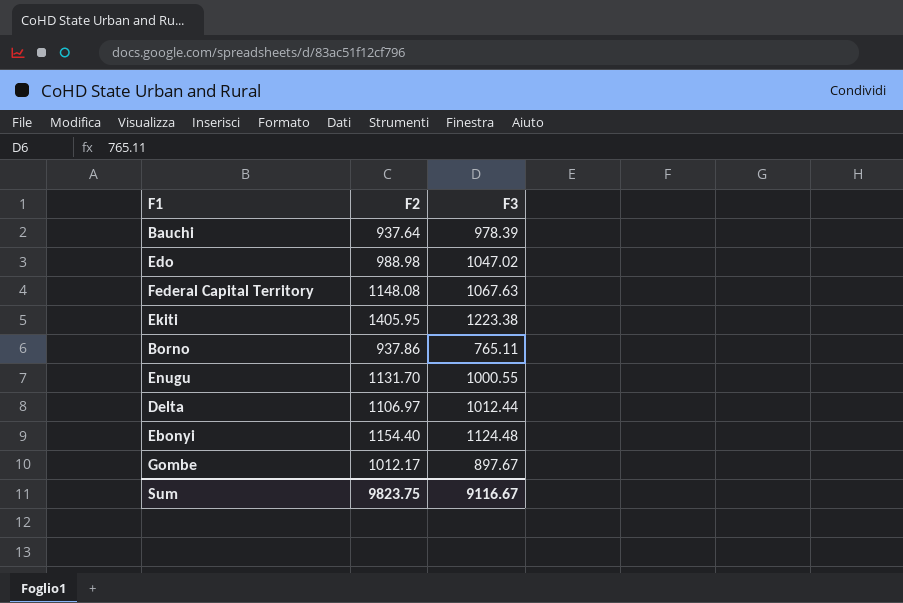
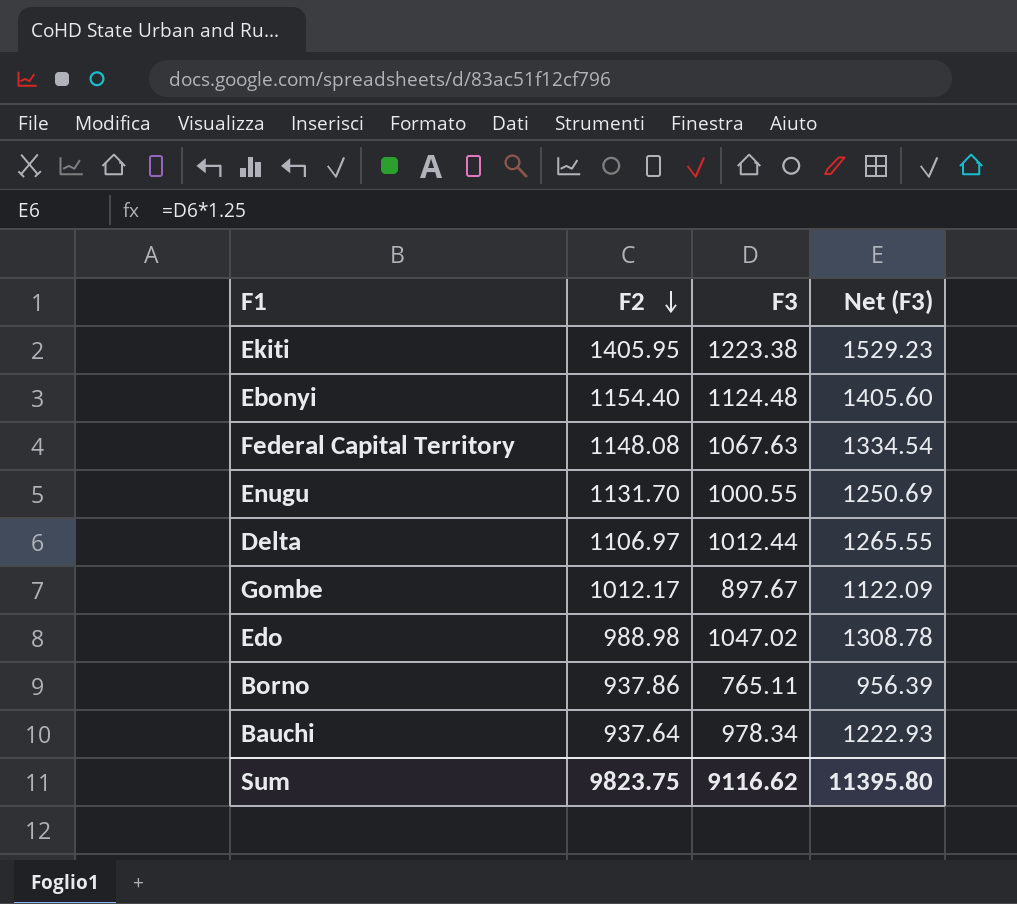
row order: none -> F2 descending
column Net (F3) | formula: none -> [F3] * 1.25
Bauchi | F3: 978.39 -> 978.34
Sum | F3: 9116.67 -> 9116.62

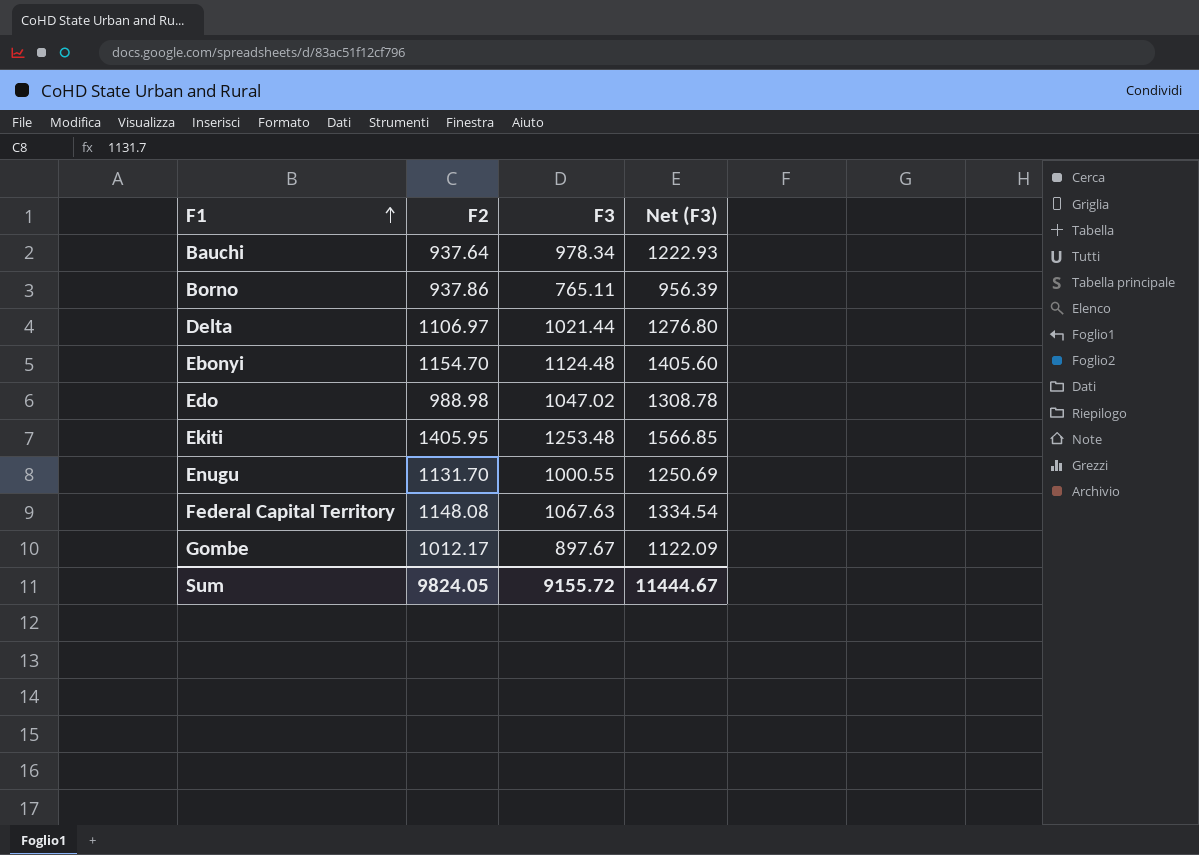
row order: F2 descending -> F1 ascending
Delta | F3: 1012.44 -> 1021.44
Delta | Net (F3): 1265.55 -> 1276.80
Ebonyi | F2: 1154.40 -> 1154.70
Ekiti | F3: 1223.38 -> 1253.48
Ekiti | Net (F3): 1529.23 -> 1566.85
Sum | F2: 9823.75 -> 9824.05
Sum | F3: 9116.62 -> 9155.72
Sum | Net (F3): 11395.80 -> 11444.67

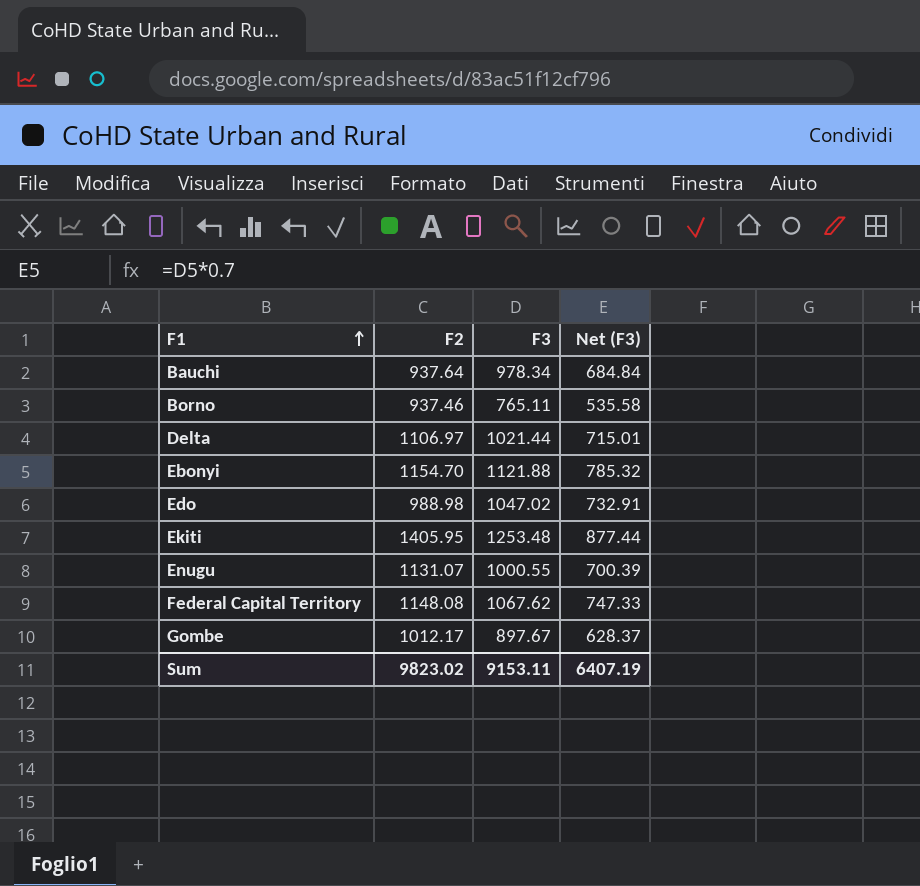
column Net (F3) | formula: [F3] * 1.25 -> [F3] * 0.7
Borno | F2: 937.86 -> 937.46
Ebonyi | F3: 1124.48 -> 1121.88
Enugu | F2: 1131.70 -> 1131.07
Federal Capital Territory | F3: 1067.63 -> 1067.62
Sum | F2: 9824.05 -> 9823.02
Sum | F3: 9155.72 -> 9153.11
Sum | Net (F3): 11444.67 -> 6407.19

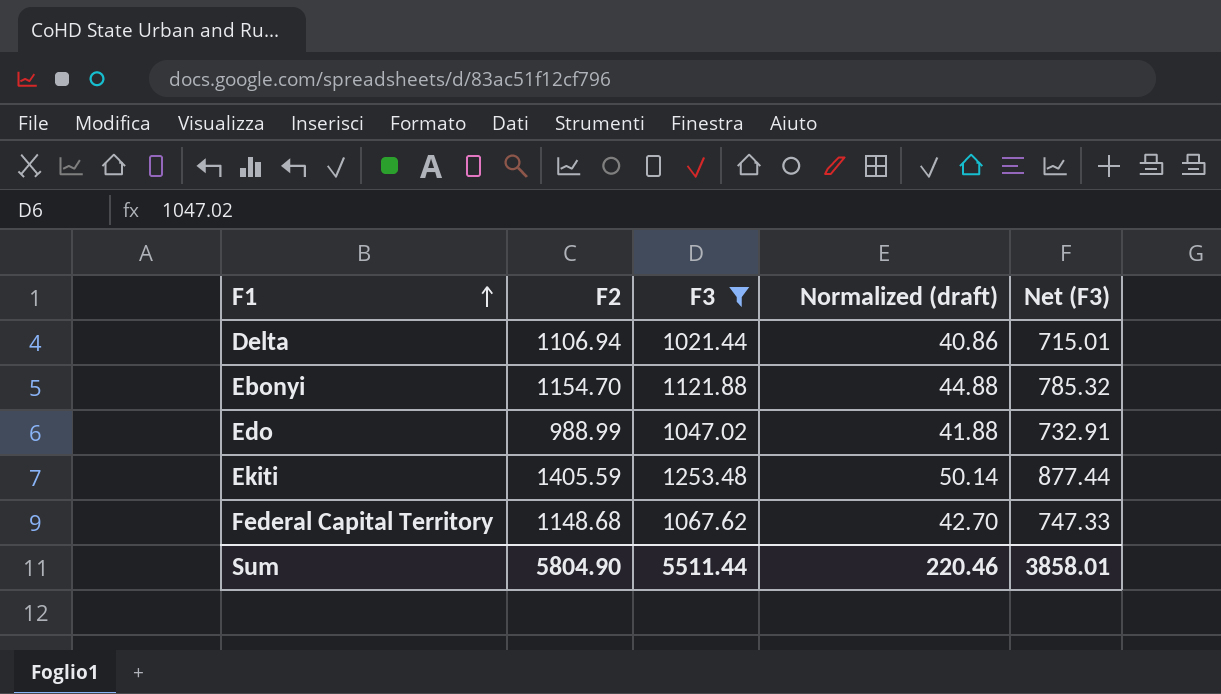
filter: none -> F3 >= 1021.44
column Normalized (draft) | formula: none -> [F3] * 0.04
Delta | F2: 1106.97 -> 1106.94
Edo | F2: 988.98 -> 988.99
Ekiti | F2: 1405.95 -> 1405.59
Federal Capital Territory | F2: 1148.08 -> 1148.68
Sum | F2: 9823.02 -> 5804.90
Sum | F3: 9153.11 -> 5511.44
Sum | Net (F3): 6407.19 -> 3858.01

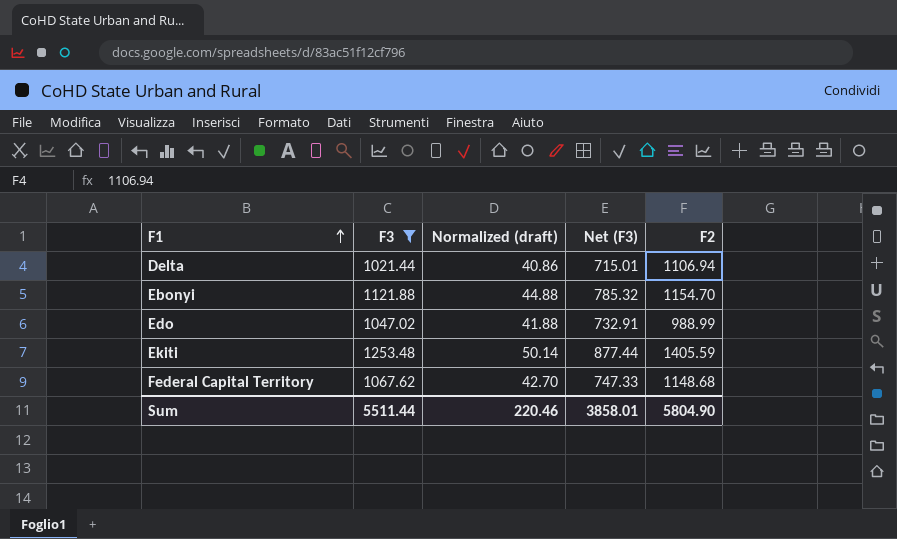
column F2 | position: 2 -> 5

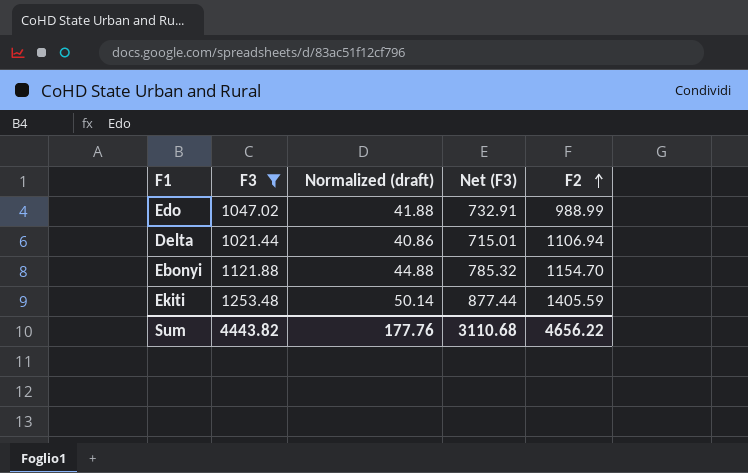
row order: F1 ascending -> F2 ascending
row Federal Capital Territory: 1067.62 | 42.70 | 747.33 | 1148.68 -> none
Sum | F3: 5511.44 -> 4443.82
Sum | Normalized (draft): 220.46 -> 177.76
Sum | Net (F3): 3858.01 -> 3110.68
Sum | F2: 5804.90 -> 4656.22

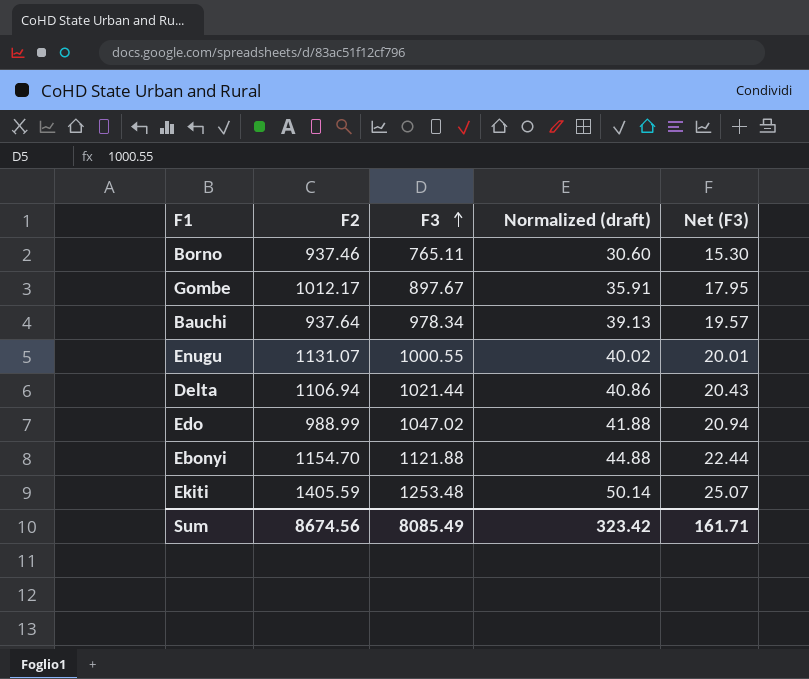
filter: F3 >= 1021.44 -> none
row order: F2 ascending -> F3 ascending
column F2 | position: 5 -> 2
column Net (F3) | formula: [F3] * 0.7 -> [F3] * 0.02
Sum | F2: 4656.22 -> 8674.56
Sum | F3: 4443.82 -> 8085.49
Sum | Normalized (draft): 177.76 -> 323.42
Sum | Net (F3): 3110.68 -> 161.71

